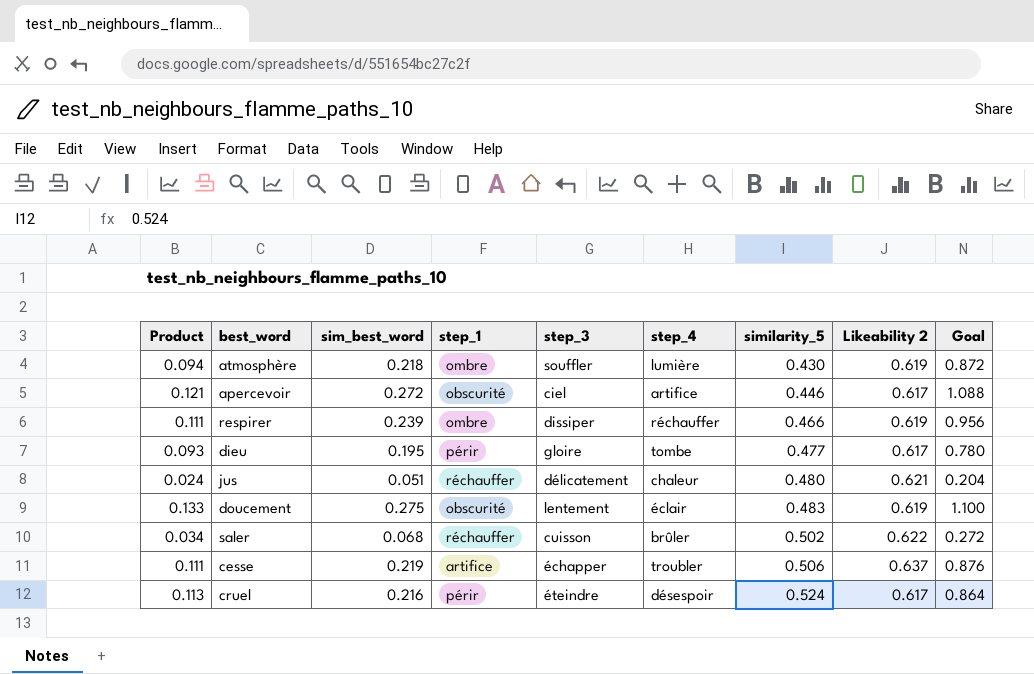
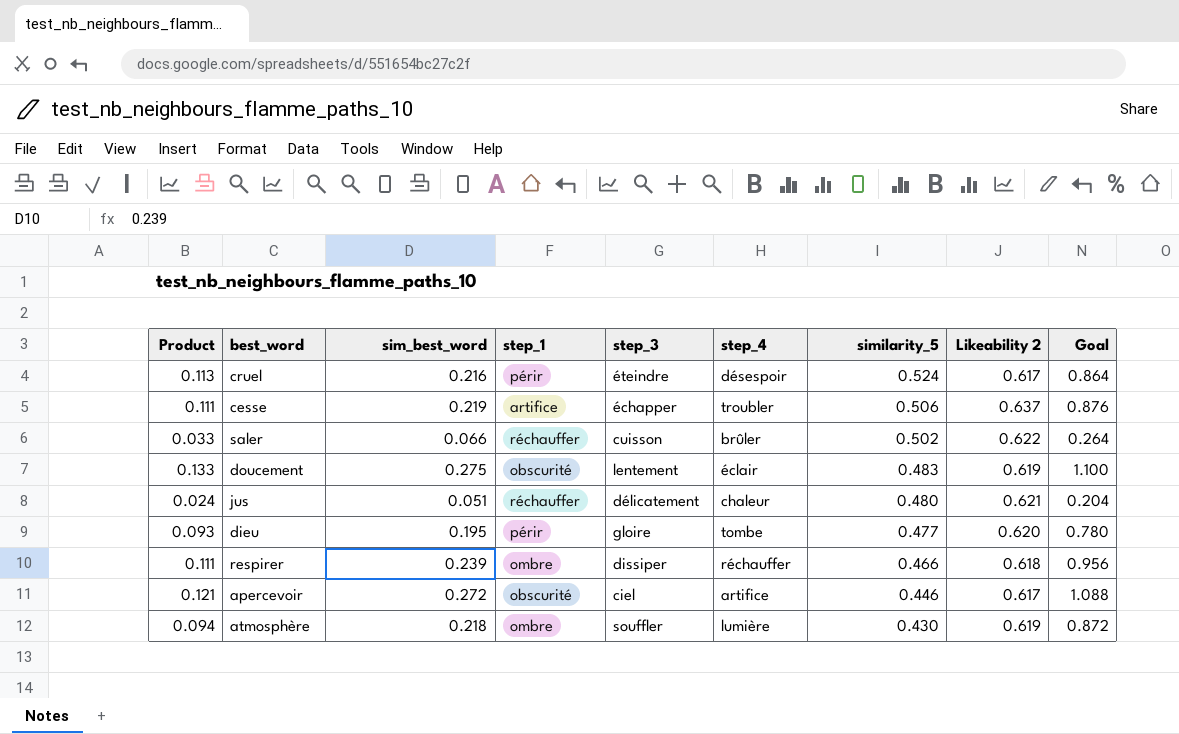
row order: similarity_5 ascending -> similarity_5 descending
saler | Product: 0.034 -> 0.033
saler | sim_best_word: 0.068 -> 0.066
saler | Goal: 0.272 -> 0.264
dieu | Likeability 2: 0.617 -> 0.620
respirer | Likeability 2: 0.619 -> 0.618

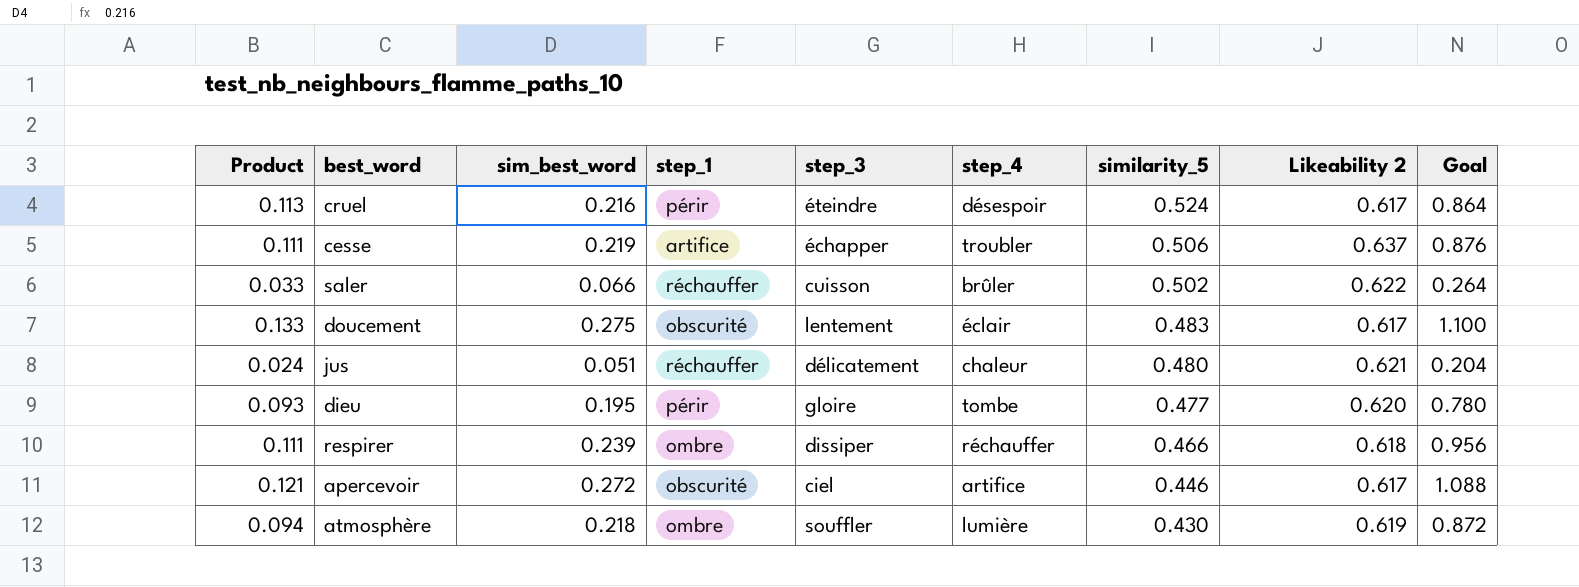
doucement | Likeability 2: 0.619 -> 0.617

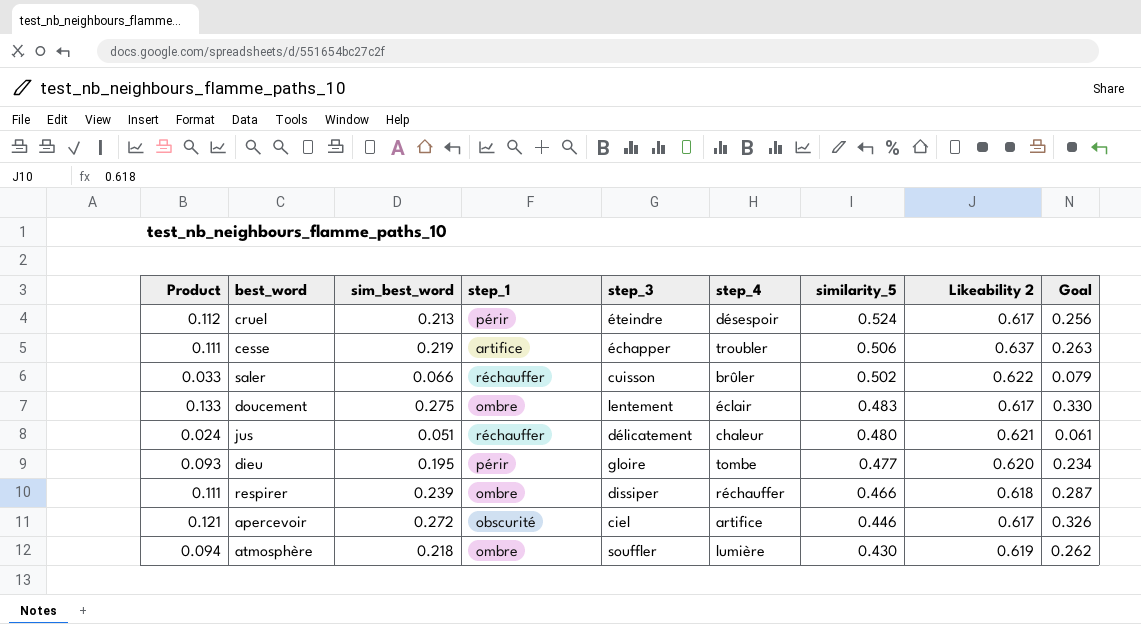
column Goal | formula: [sim_best_word] * 4 -> [sim_best_word] * 1.2
cruel | Product: 0.113 -> 0.112
cruel | sim_best_word: 0.216 -> 0.213
doucement | step_1: obscurité -> ombre

